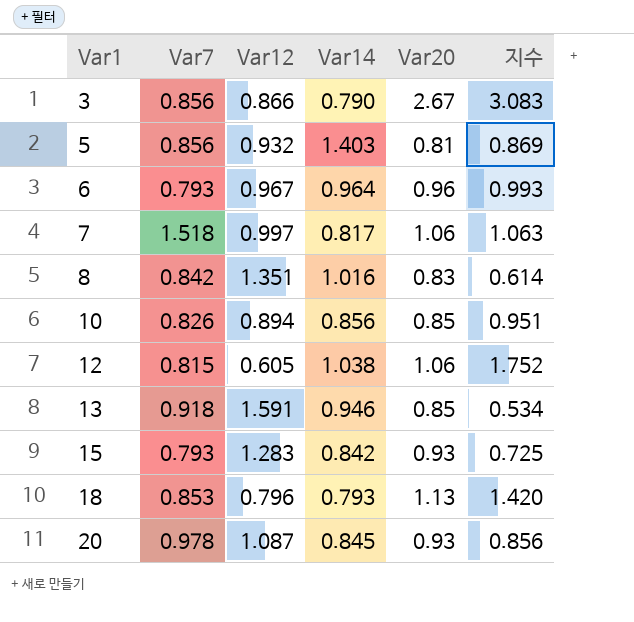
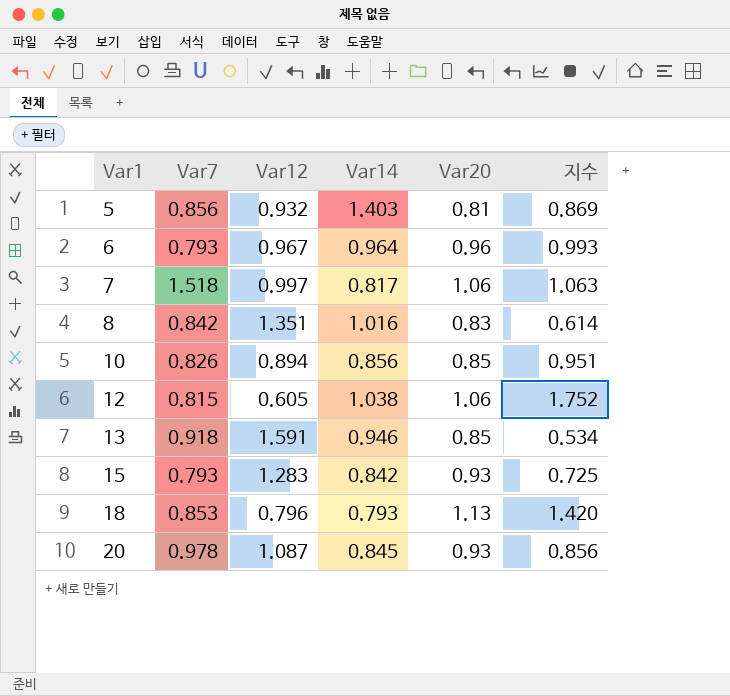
row 3: 0.856 | 0.866 | 0.790 | 2.67 | 3.083 -> none

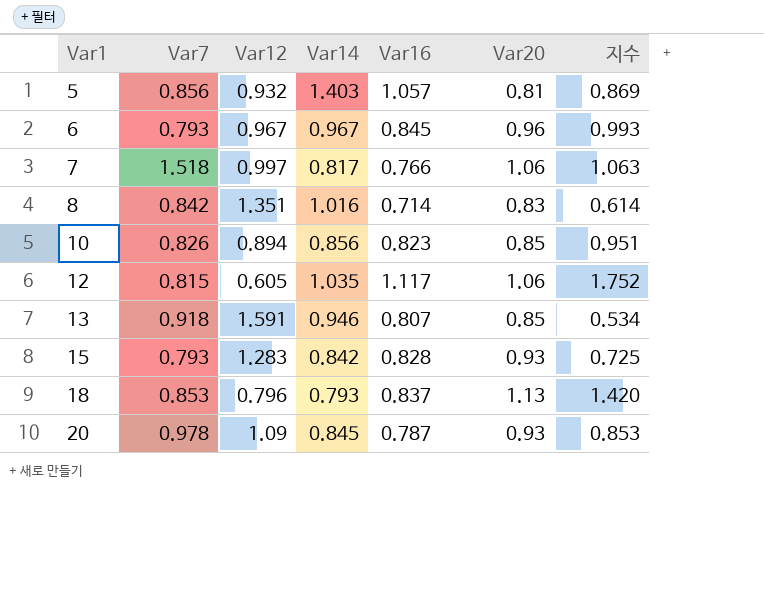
column Var16 | position: none -> 5
6 | Var14: 0.964 -> 0.967
12 | Var14: 1.038 -> 1.035
20 | Var12: 1.087 -> 1.09
20 | 지수: 0.856 -> 0.853

